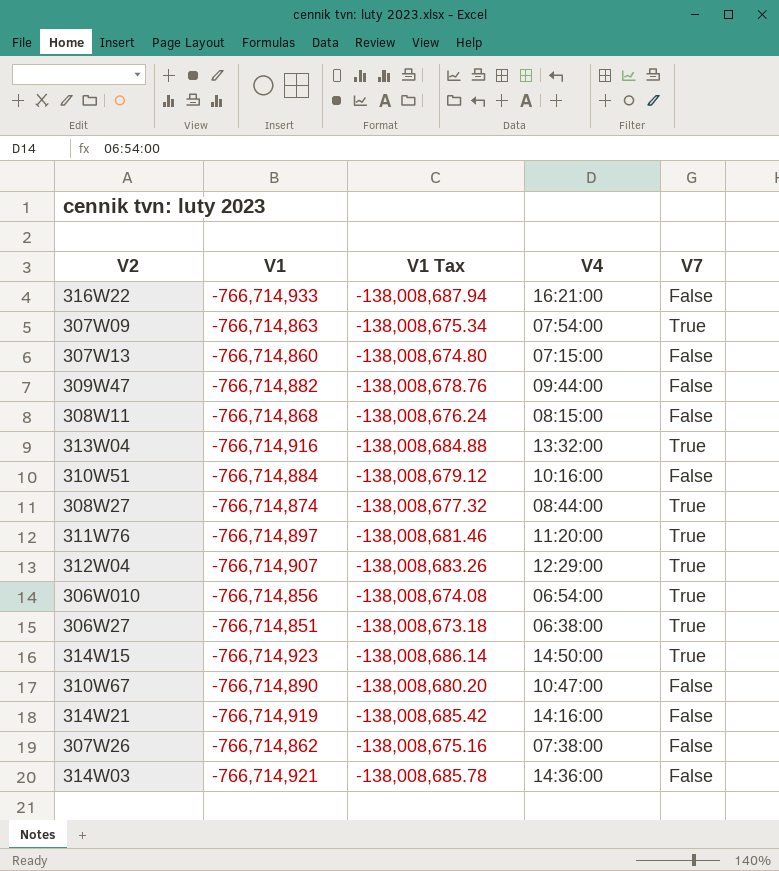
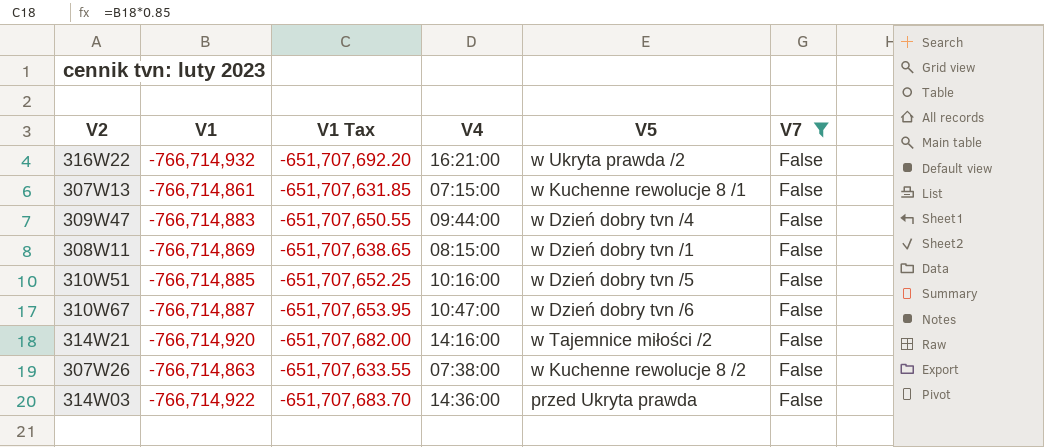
filter: none -> V7 = False
column V1 Tax | formula: [V1] * 0.18 -> [V1] * 0.85
column V5 | position: none -> 5
316W22 | V1: -766,714,933 -> -766,714,932
307W13 | V1: -766,714,860 -> -766,714,861
309W47 | V1: -766,714,882 -> -766,714,883
308W11 | V1: -766,714,868 -> -766,714,869
310W51 | V1: -766,714,884 -> -766,714,885
310W67 | V1: -766,714,890 -> -766,714,887
314W21 | V1: -766,714,919 -> -766,714,920
307W26 | V1: -766,714,862 -> -766,714,863
314W03 | V1: -766,714,921 -> -766,714,922

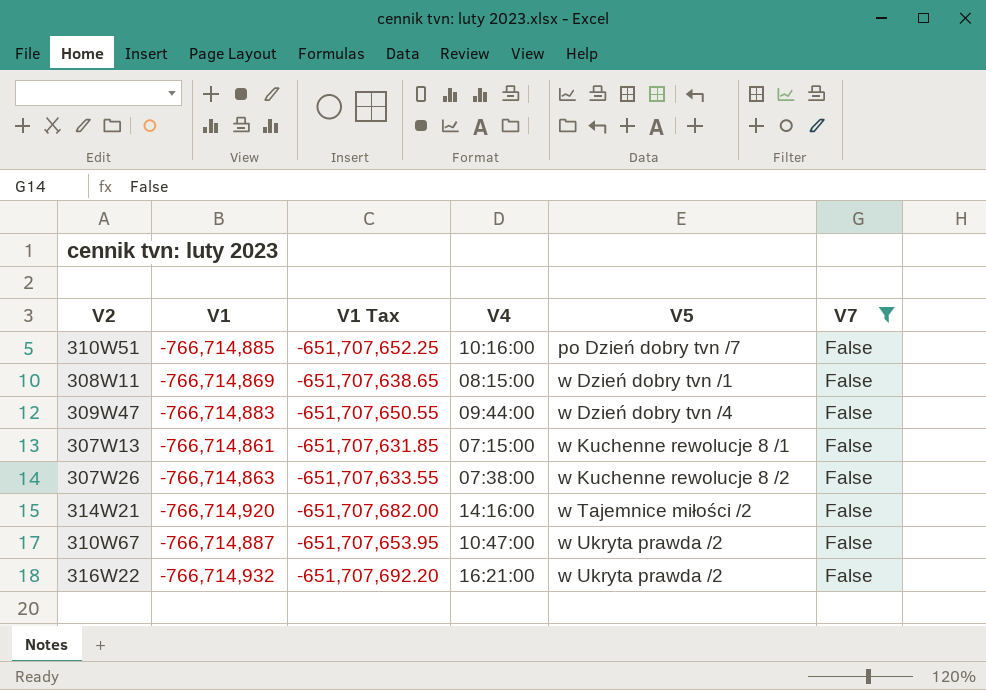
row order: none -> V5 ascending
row 314W03: -766,714,922 | -651,707,683.70 | 14:36:00 | przed Ukryta prawda | False -> none
310W51 | V5: w Dzień dobry tvn /5 -> po Dzień dobry tvn /7
310W67 | V5: w Dzień dobry tvn /6 -> w Ukryta prawda /2

